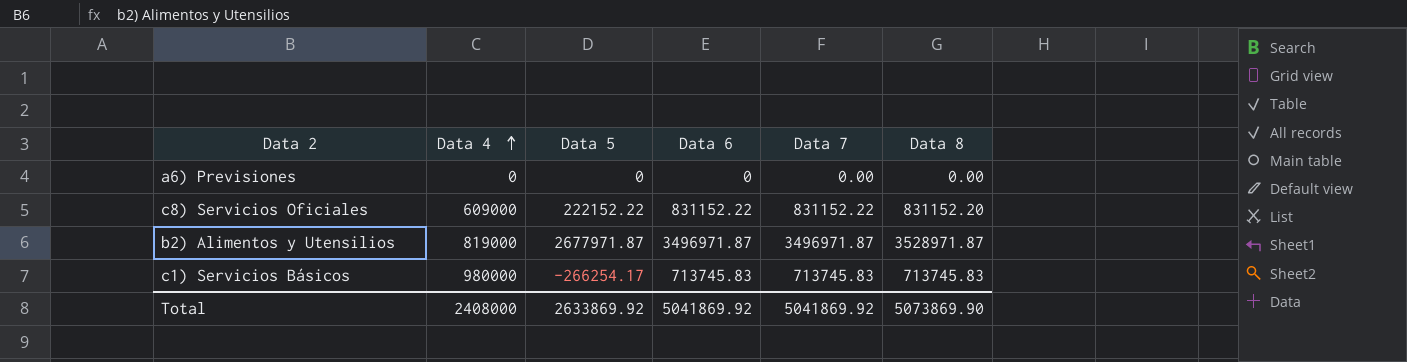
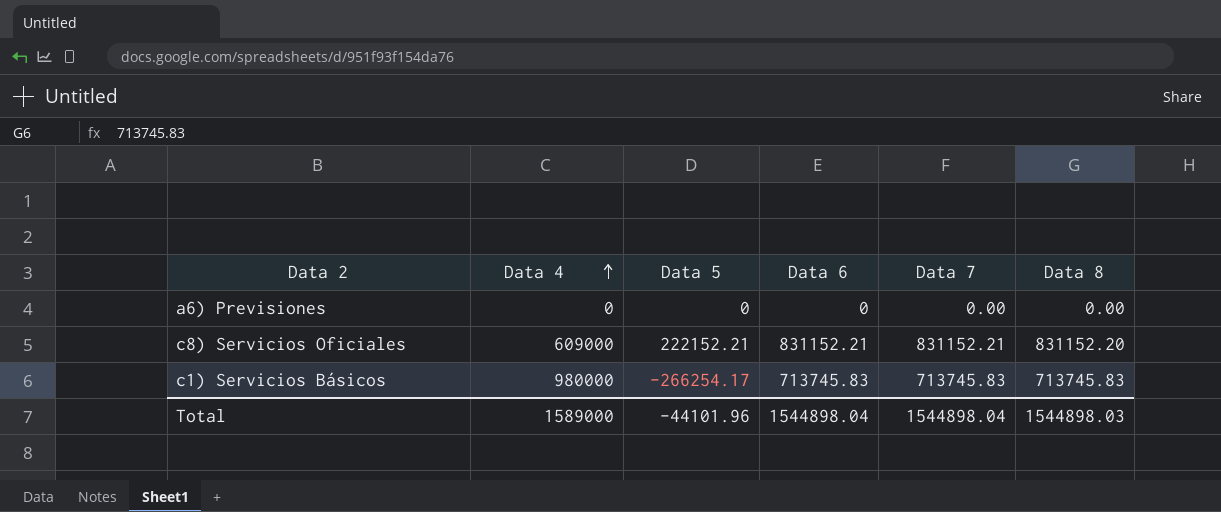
row b2) Alimentos y Utensilios: 819000 | 2677971.87 | 3496971.87 | 3496971.87 | 3528971.87 -> none
c8) Servicios Oficiales | Data 5: 222152.22 -> 222152.21
c8) Servicios Oficiales | Data 6: 831152.22 -> 831152.21
c8) Servicios Oficiales | Data 7: 831152.22 -> 831152.21
Total | Data 4: 2408000 -> 1589000
Total | Data 5: 2633869.92 -> -44101.96
Total | Data 6: 5041869.92 -> 1544898.04
Total | Data 7: 5041869.92 -> 1544898.04
Total | Data 8: 5073869.90 -> 1544898.03

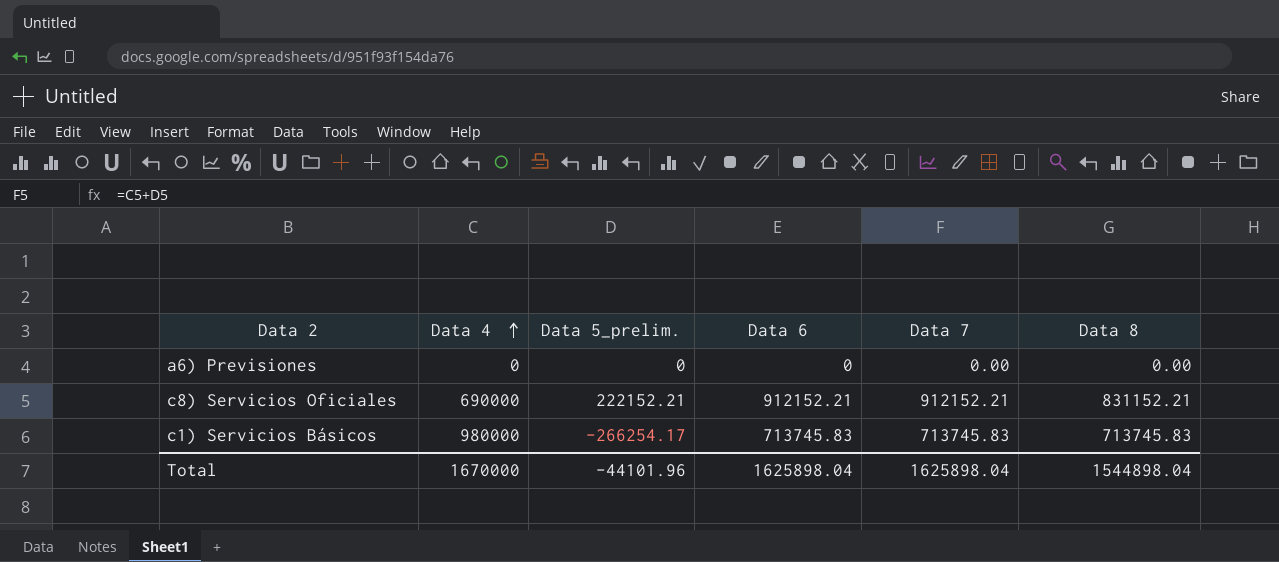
column name: Data 5 -> Data 5_prelim.
c8) Servicios Oficiales | Data 4: 609000 -> 690000
c8) Servicios Oficiales | Data 6: 831152.21 -> 912152.21
c8) Servicios Oficiales | Data 7: 831152.21 -> 912152.21
c8) Servicios Oficiales | Data 8: 831152.20 -> 831152.21
Total | Data 4: 1589000 -> 1670000
Total | Data 6: 1544898.04 -> 1625898.04
Total | Data 7: 1544898.04 -> 1625898.04
Total | Data 8: 1544898.03 -> 1544898.04

